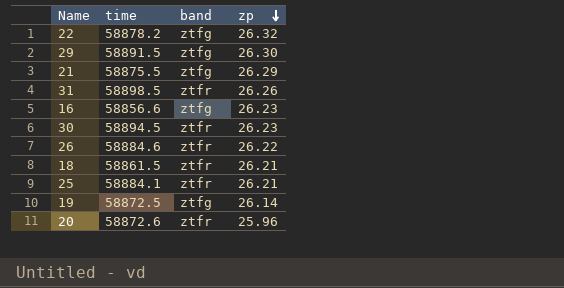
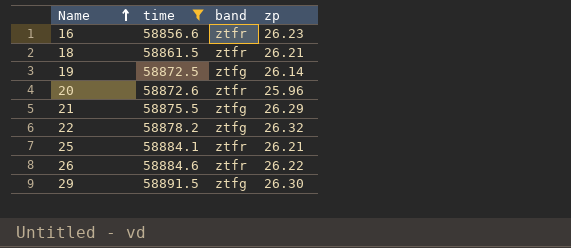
filter: none -> time <= 58891.5
row order: zp descending -> Name ascending
16 | band: ztfg -> ztfr

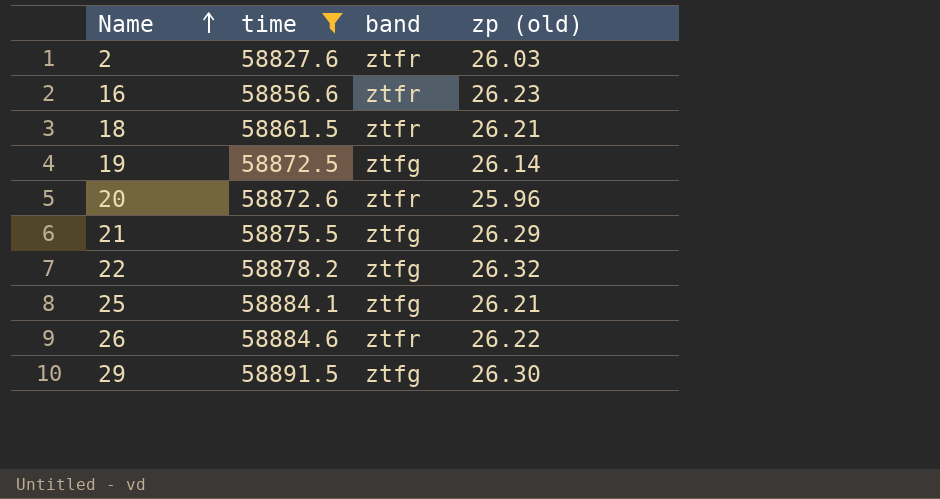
column name: zp -> zp (old)
row 2: none -> 58827.6 | ztfr | 26.03
25 | band: ztfr -> ztfg

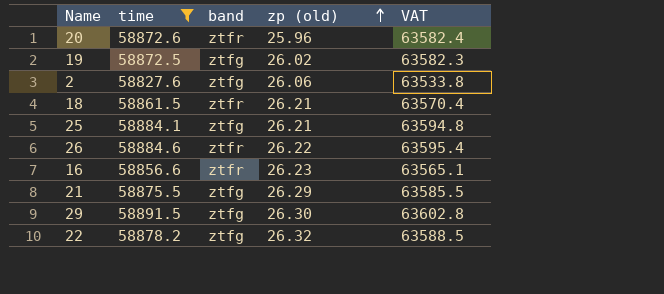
row order: Name ascending -> zp (old) ascending
column VAT | formula: none -> [time] * 1.08
19 | zp (old): 26.14 -> 26.02
2 | band: ztfr -> ztfg
2 | zp (old): 26.03 -> 26.06

